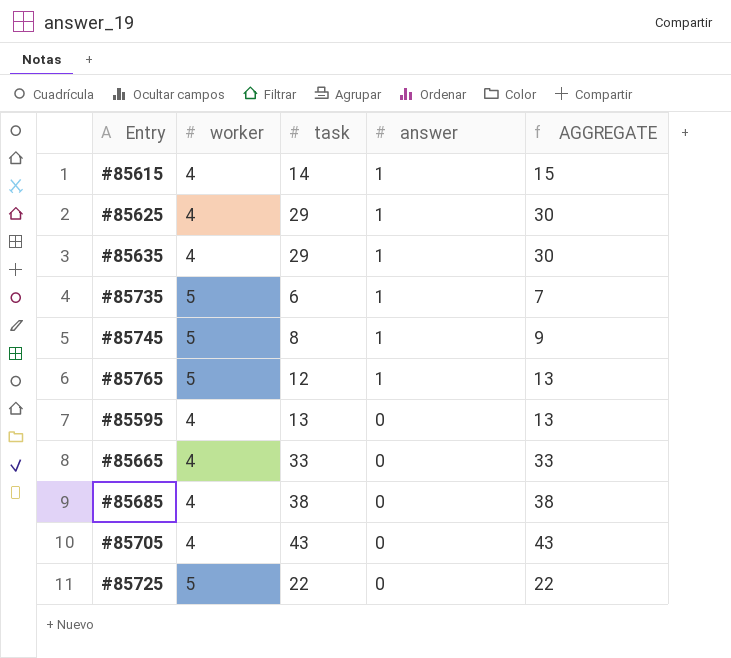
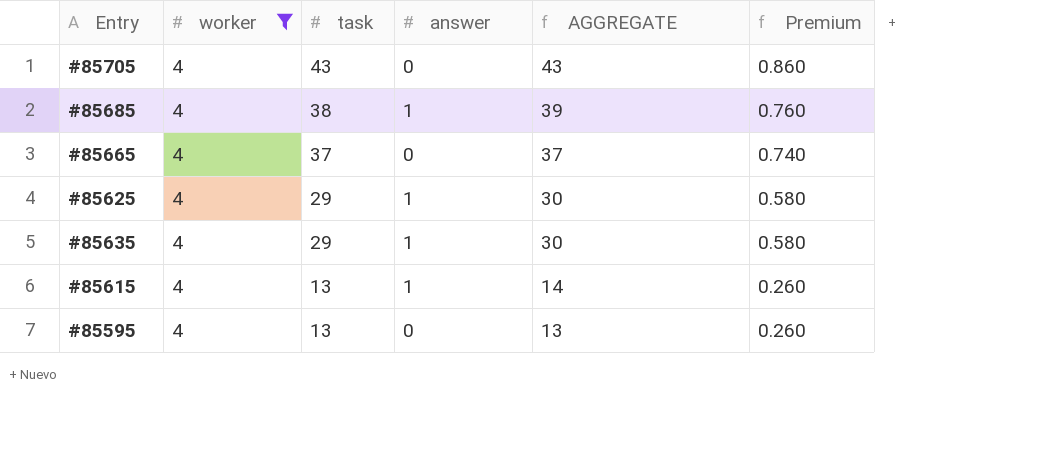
filter: none -> worker = 4
row order: answer descending -> task descending
column Premium | formula: none -> [task] * 0.02
#85685 | answer: 0 -> 1
#85685 | AGGREGATE: 38 -> 39
#85665 | task: 33 -> 37
#85665 | AGGREGATE: 33 -> 37
#85615 | task: 14 -> 13
#85615 | AGGREGATE: 15 -> 14

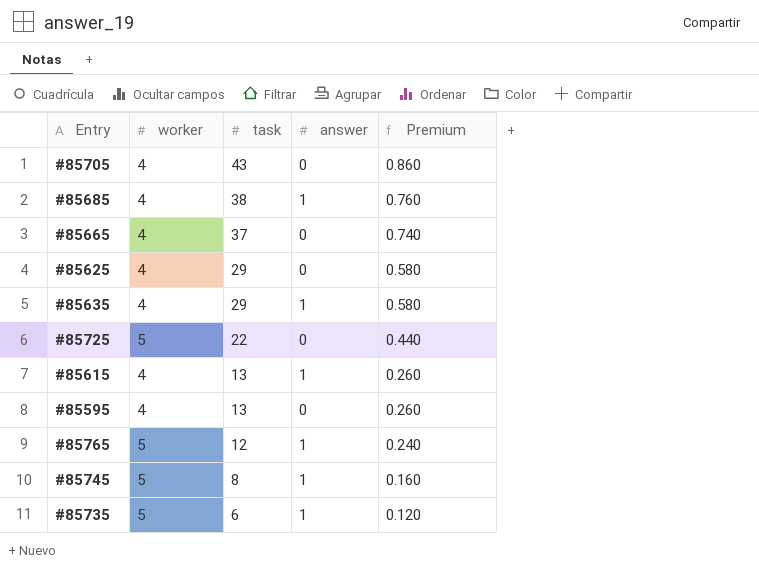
filter: worker = 4 -> none
column AGGREGATE | formula: [task] + [answer] -> none
#85625 | answer: 1 -> 0

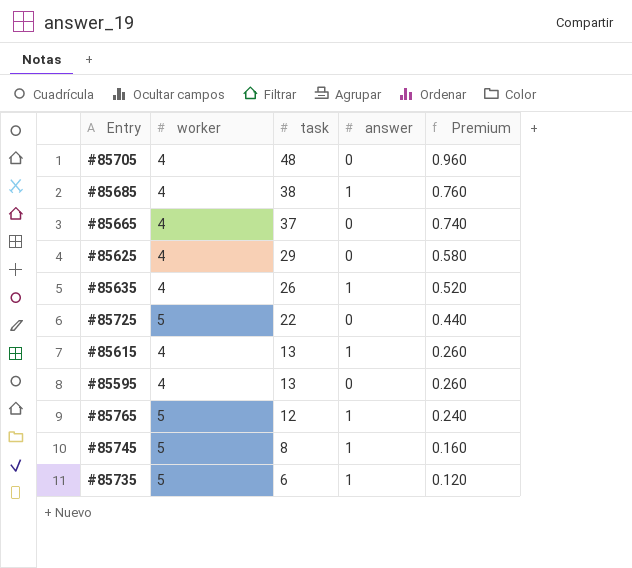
#85705 | task: 43 -> 48
#85705 | Premium: 0.860 -> 0.960
#85635 | task: 29 -> 26
#85635 | Premium: 0.580 -> 0.520

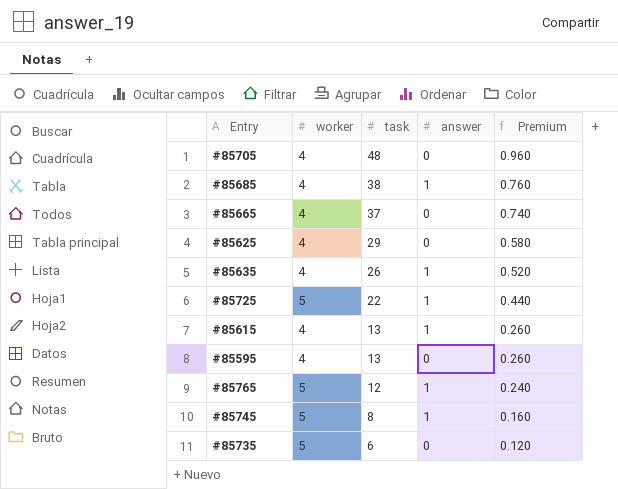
#85725 | answer: 0 -> 1
#85735 | answer: 1 -> 0

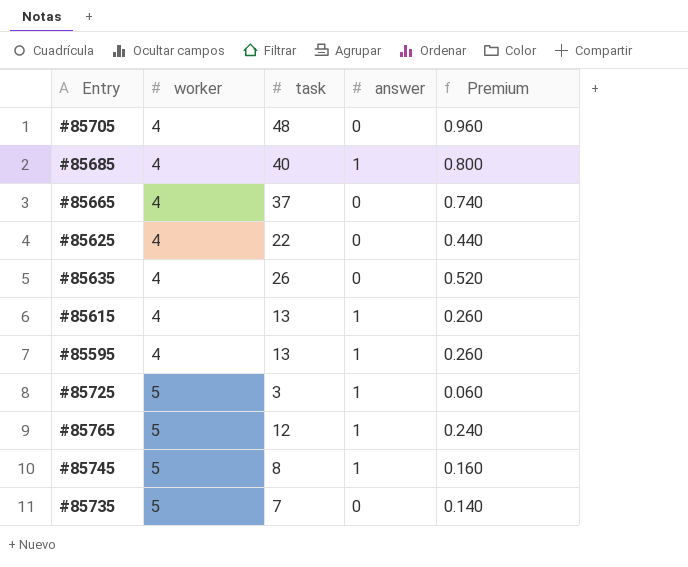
row order: task descending -> worker ascending
#85685 | task: 38 -> 40
#85685 | Premium: 0.760 -> 0.800
#85625 | task: 29 -> 22
#85625 | Premium: 0.580 -> 0.440
#85635 | answer: 1 -> 0
#85595 | answer: 0 -> 1
#85725 | task: 22 -> 3
#85725 | Premium: 0.440 -> 0.060
#85735 | task: 6 -> 7
#85735 | Premium: 0.120 -> 0.140

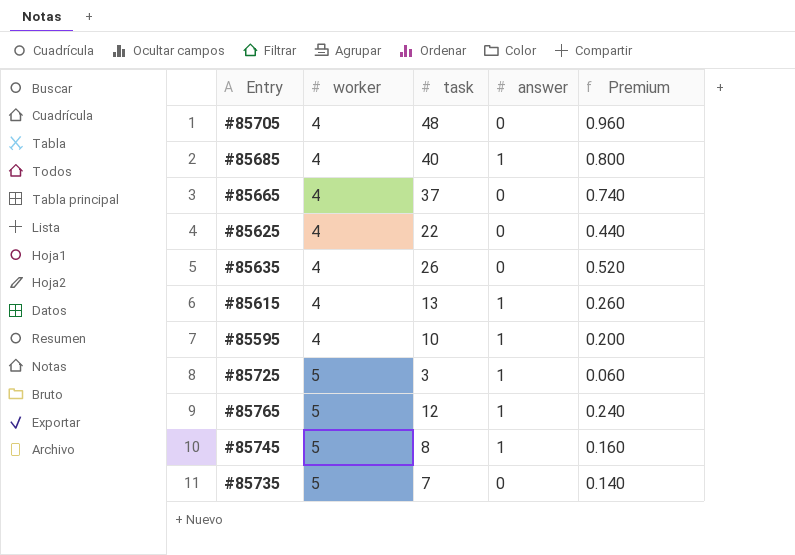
#85595 | task: 13 -> 10
#85595 | Premium: 0.260 -> 0.200

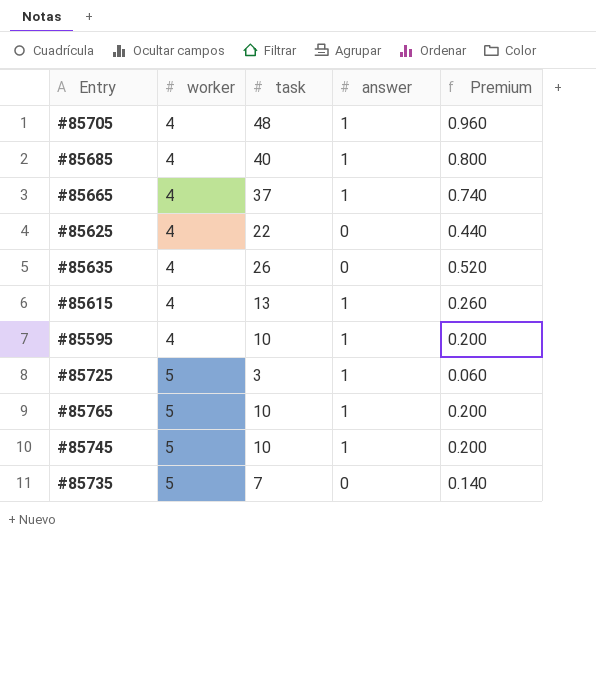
#85705 | answer: 0 -> 1
#85665 | answer: 0 -> 1
#85765 | task: 12 -> 10
#85765 | Premium: 0.240 -> 0.200
#85745 | task: 8 -> 10
#85745 | Premium: 0.160 -> 0.200

